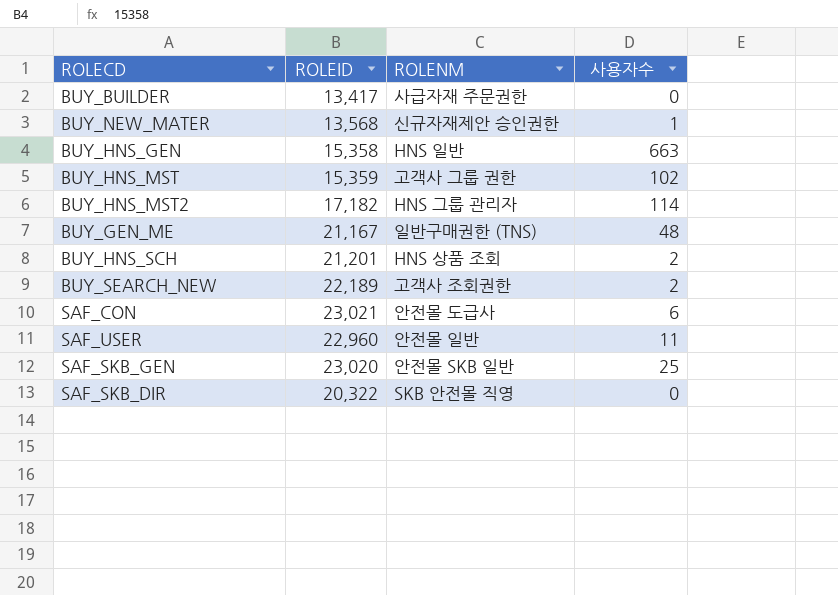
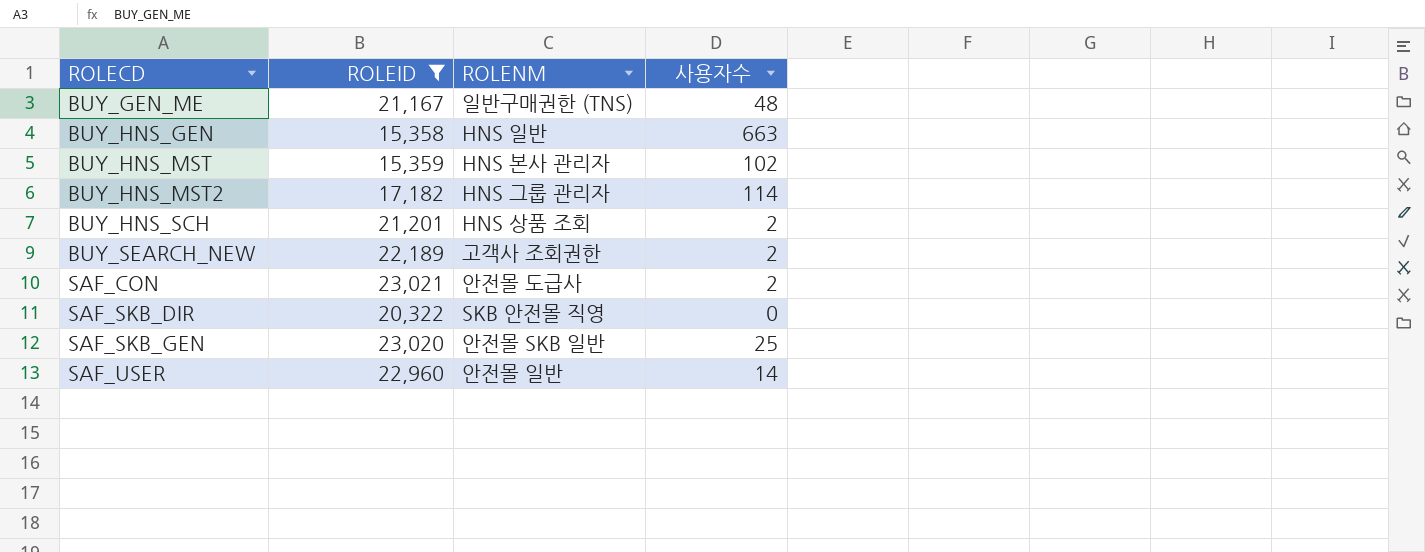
filter: none -> ROLEID >= 15,358
row order: none -> ROLECD ascending
BUY_HNS_MST | ROLENM: 고객사 그룹 권한 -> HNS 본사 관리자
SAF_CON | 사용자수: 6 -> 2
SAF_USER | 사용자수: 11 -> 14

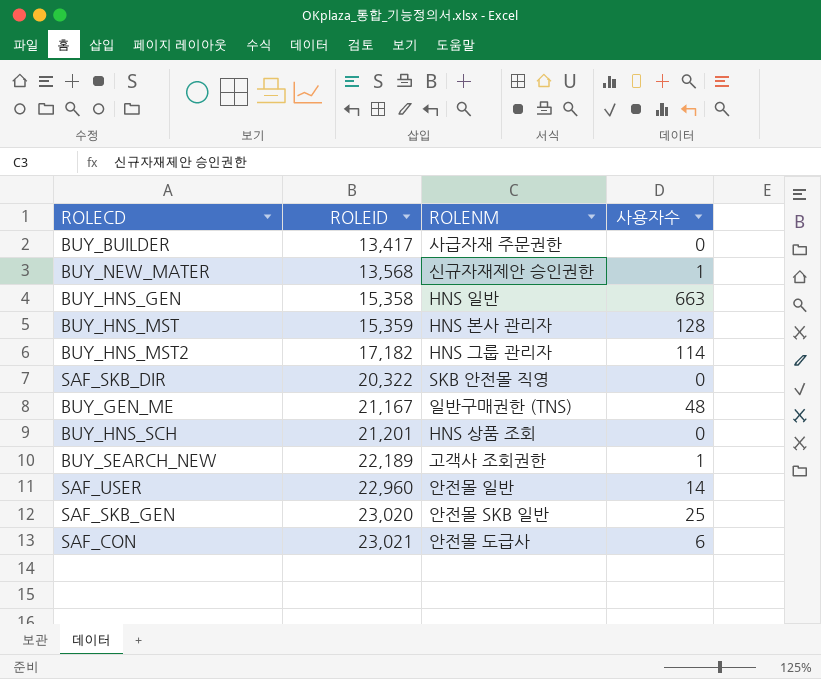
filter: ROLEID >= 15,358 -> none
row order: ROLECD ascending -> ROLEID ascending
BUY_HNS_MST | 사용자수: 102 -> 128
BUY_HNS_SCH | 사용자수: 2 -> 0
BUY_SEARCH_NEW | 사용자수: 2 -> 1
SAF_CON | 사용자수: 2 -> 6

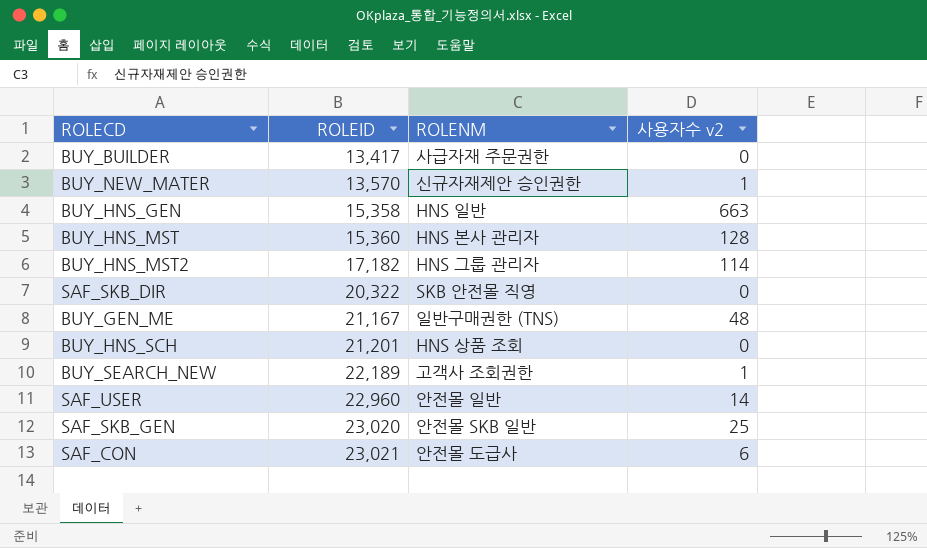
column name: 사용자수 -> 사용자수 v2
BUY_NEW_MATER | ROLEID: 13,568 -> 13,570
BUY_HNS_MST | ROLEID: 15,359 -> 15,360

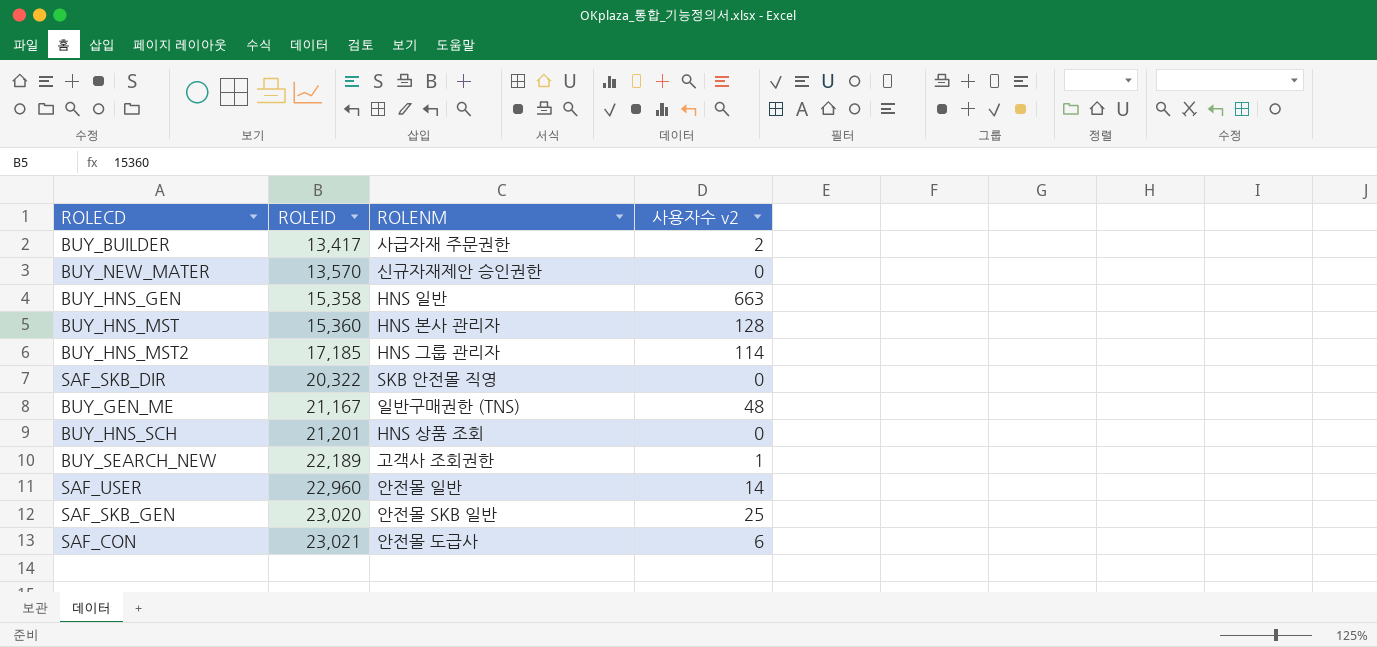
BUY_BUILDER | 사용자수 v2: 0 -> 2
BUY_NEW_MATER | 사용자수 v2: 1 -> 0
BUY_HNS_MST2 | ROLEID: 17,182 -> 17,185

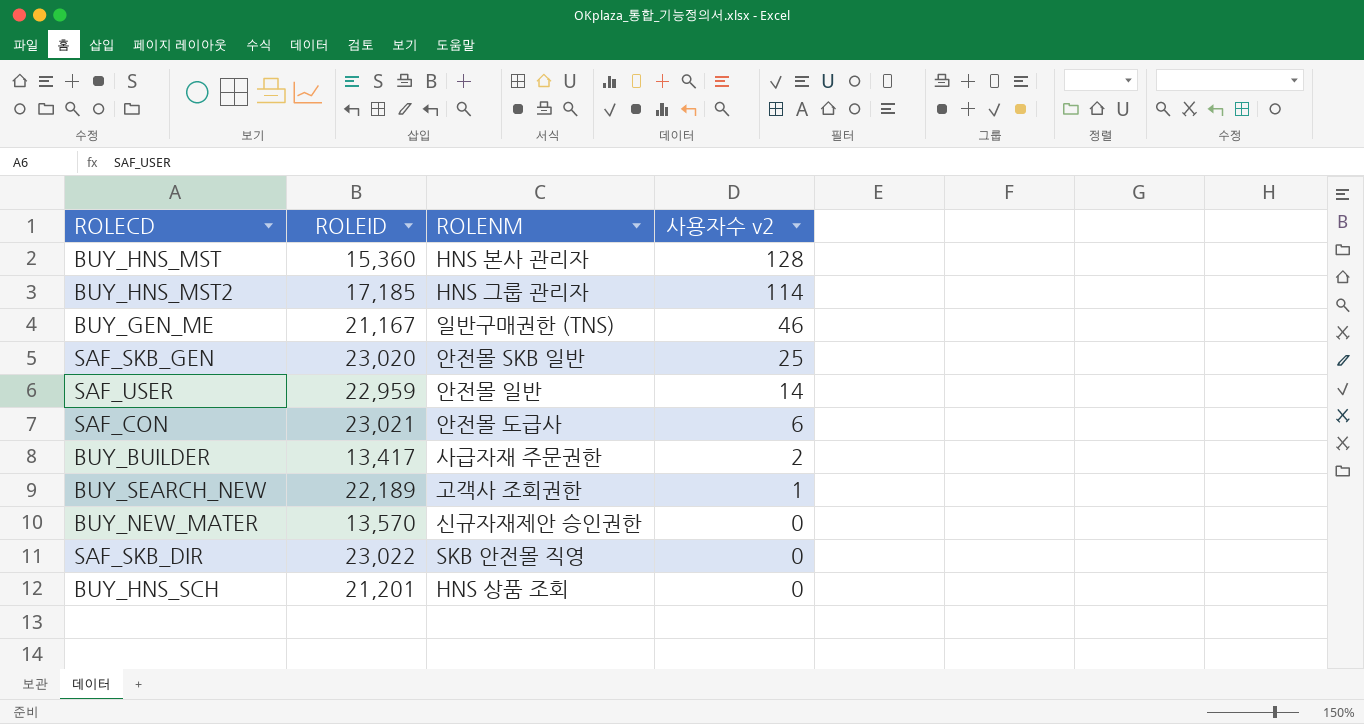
row order: ROLEID ascending -> 사용자수 v2 descending
row BUY_HNS_GEN: 15,358 | HNS 일반 | 663 -> none
BUY_GEN_ME | 사용자수 v2: 48 -> 46
SAF_USER | ROLEID: 22,960 -> 22,959
SAF_SKB_DIR | ROLEID: 20,322 -> 23,022

